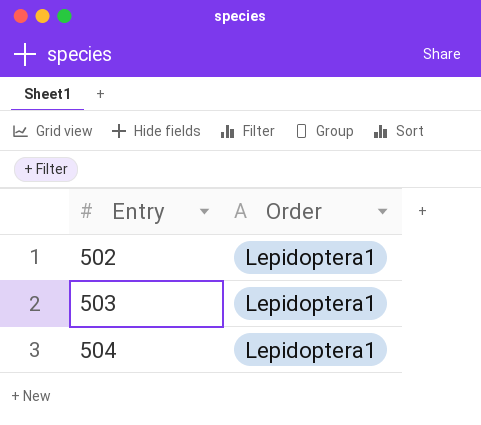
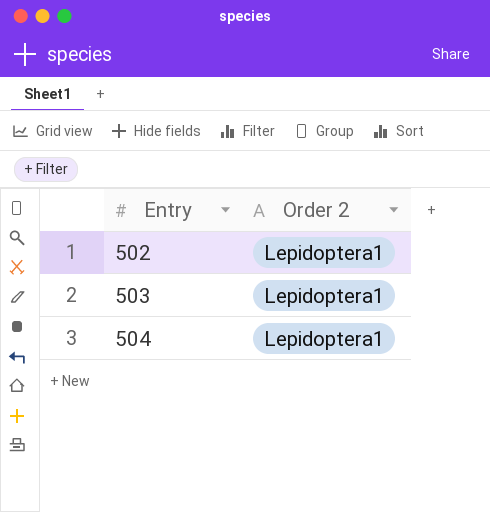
column name: Order -> Order 2

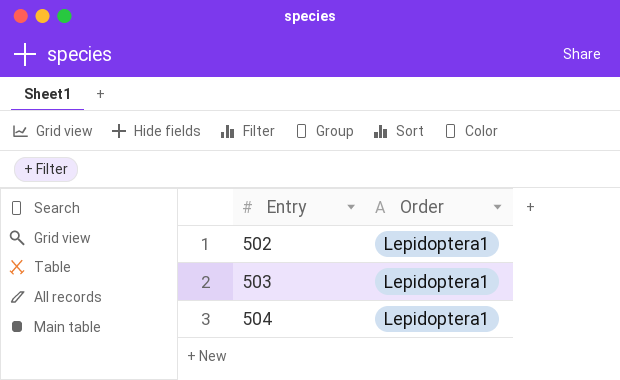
column name: Order 2 -> Order

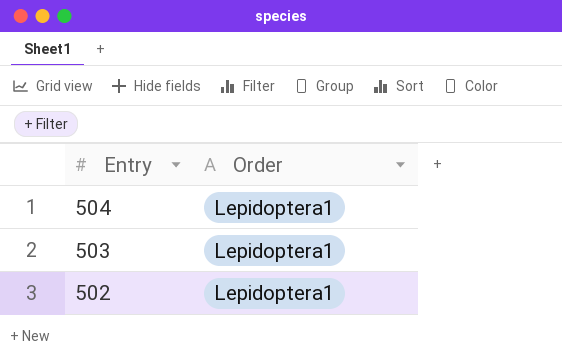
row order: Entry ascending -> Entry descending

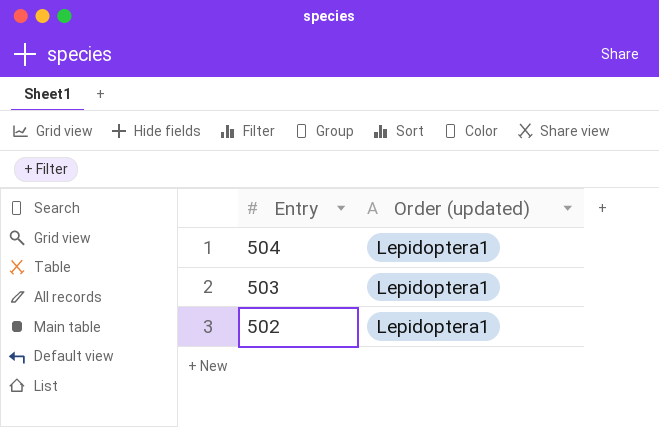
column name: Order -> Order (updated)

